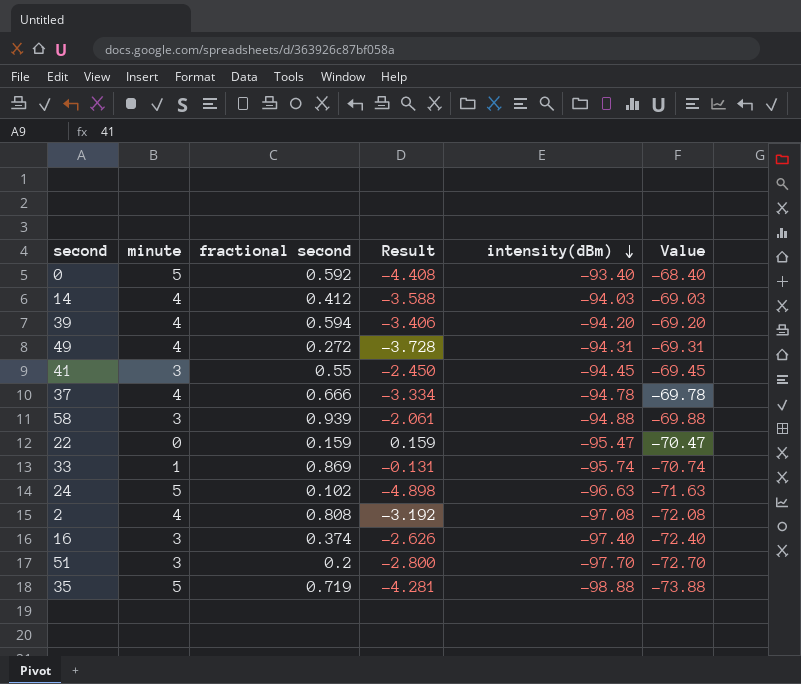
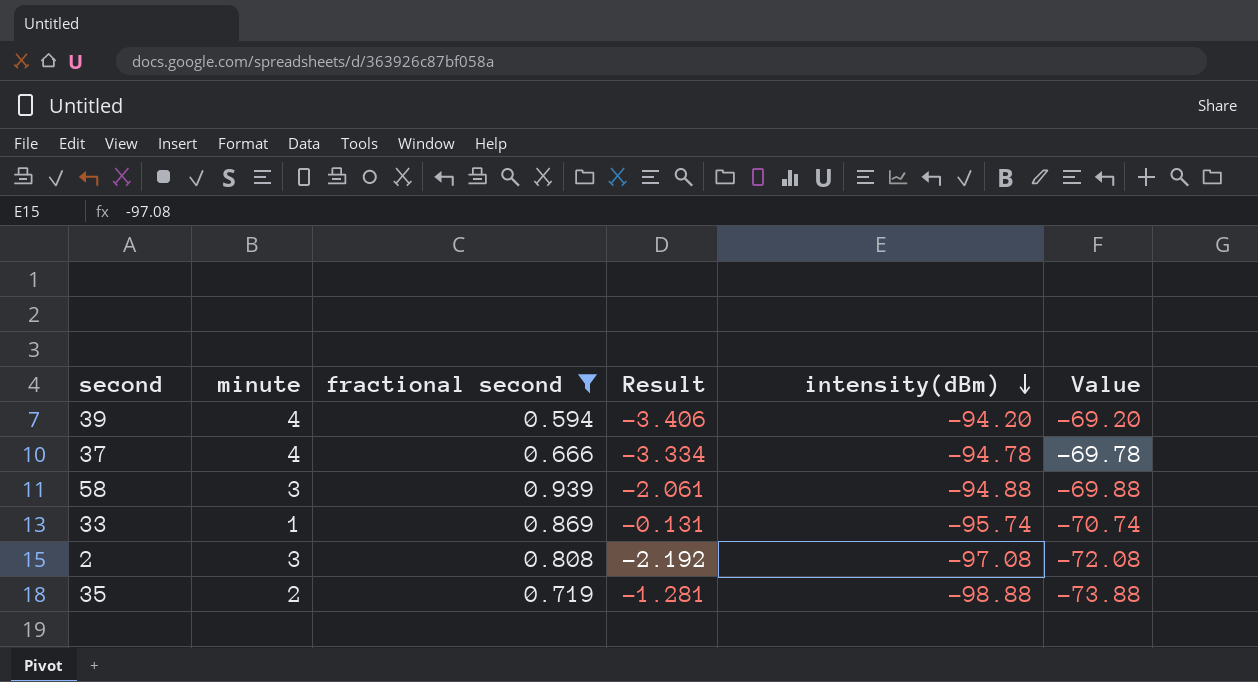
filter: none -> fractional second >= 0.594
2 | minute: 4 -> 3
2 | Result: -3.192 -> -2.192
35 | minute: 5 -> 2
35 | Result: -4.281 -> -1.281

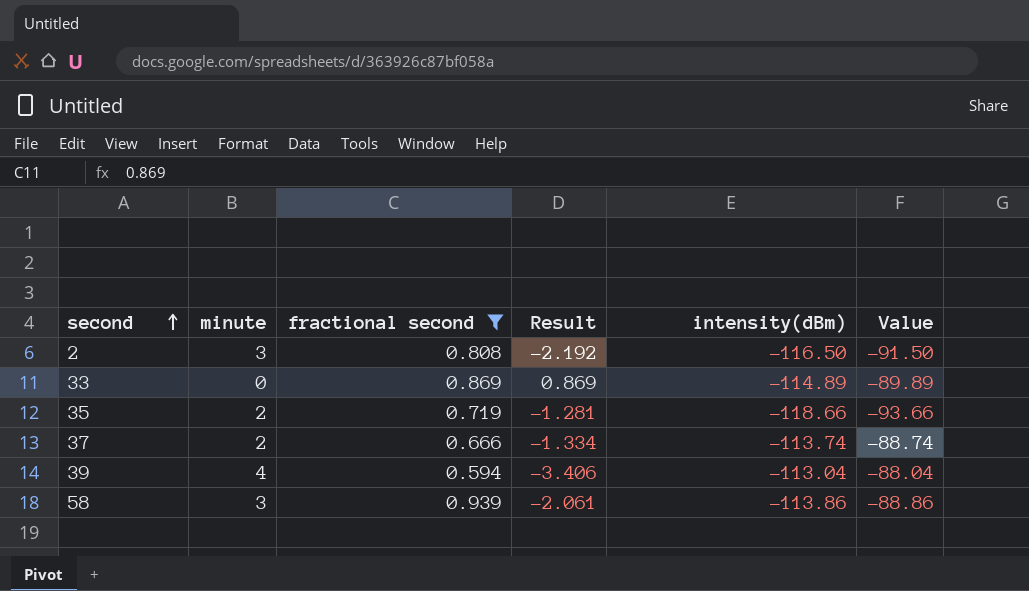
row order: intensity(dBm) descending -> second ascending
2 | intensity(dBm): -97.08 -> -116.50
2 | Value: -72.08 -> -91.50
33 | minute: 1 -> 0
33 | Result: -0.131 -> 0.869
33 | intensity(dBm): -95.74 -> -114.89
33 | Value: -70.74 -> -89.89
35 | intensity(dBm): -98.88 -> -118.66
35 | Value: -73.88 -> -93.66
37 | minute: 4 -> 2
37 | Result: -3.334 -> -1.334
37 | intensity(dBm): -94.78 -> -113.74
37 | Value: -69.78 -> -88.74
39 | intensity(dBm): -94.20 -> -113.04
39 | Value: -69.20 -> -88.04
58 | intensity(dBm): -94.88 -> -113.86
58 | Value: -69.88 -> -88.86

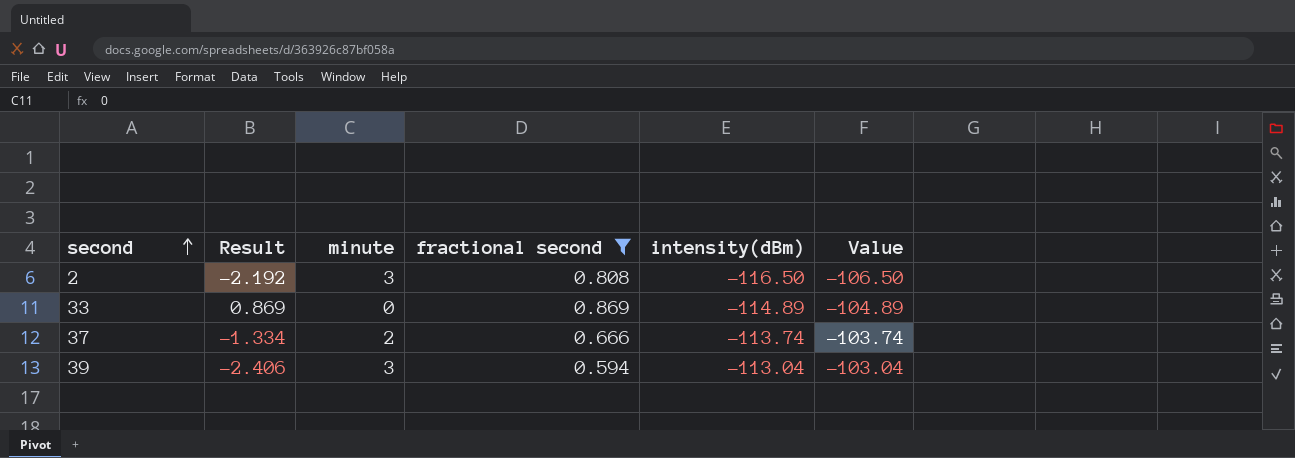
column Result | position: 4 -> 2
column Value | formula: [intensity(dBm)] + 25 -> [intensity(dBm)] + 10
row 35: 2 | 0.719 | -1.281 | -118.66 | -93.66 -> none
row 58: 3 | 0.939 | -2.061 | -113.86 | -88.86 -> none
39 | Result: -3.406 -> -2.406
39 | minute: 4 -> 3

